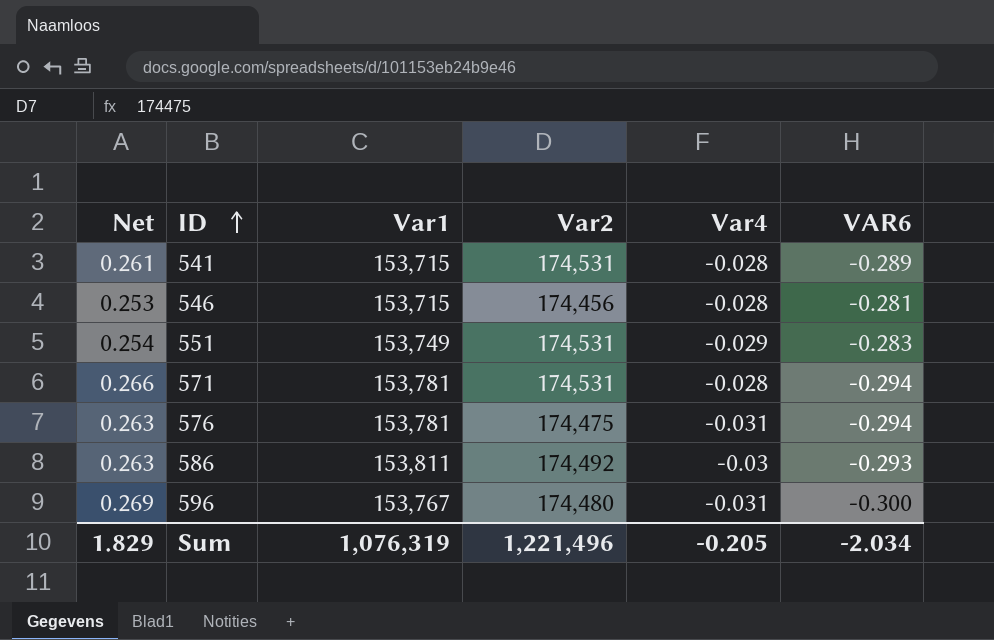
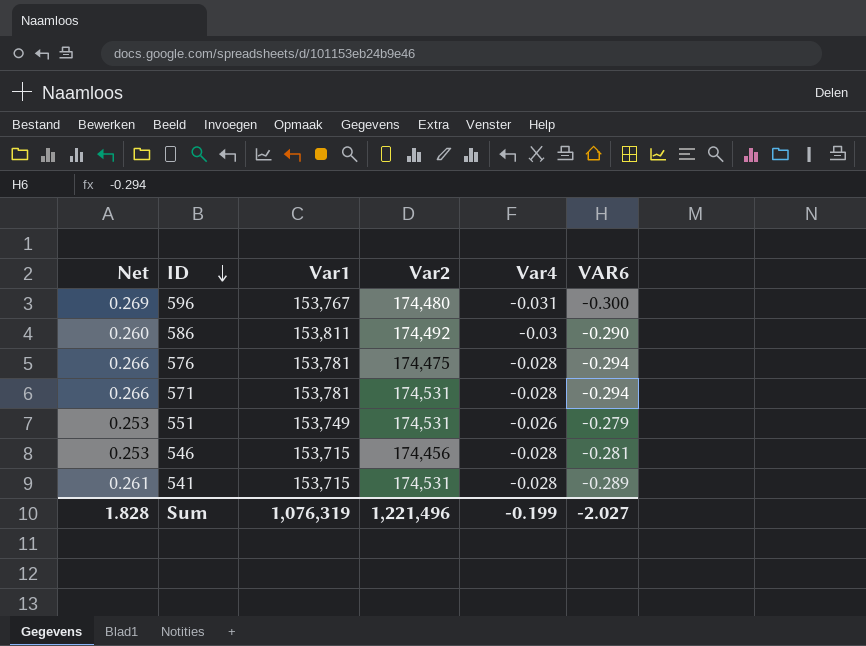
row order: ID ascending -> ID descending
586 | Net: 0.263 -> 0.260
586 | VAR6: -0.293 -> -0.290
576 | Net: 0.263 -> 0.266
576 | Var4: -0.031 -> -0.028
551 | Net: 0.254 -> 0.253
551 | Var4: -0.029 -> -0.026
551 | VAR6: -0.283 -> -0.279
Sum | Net: 1.829 -> 1.828
Sum | Var4: -0.205 -> -0.199
Sum | VAR6: -2.034 -> -2.027

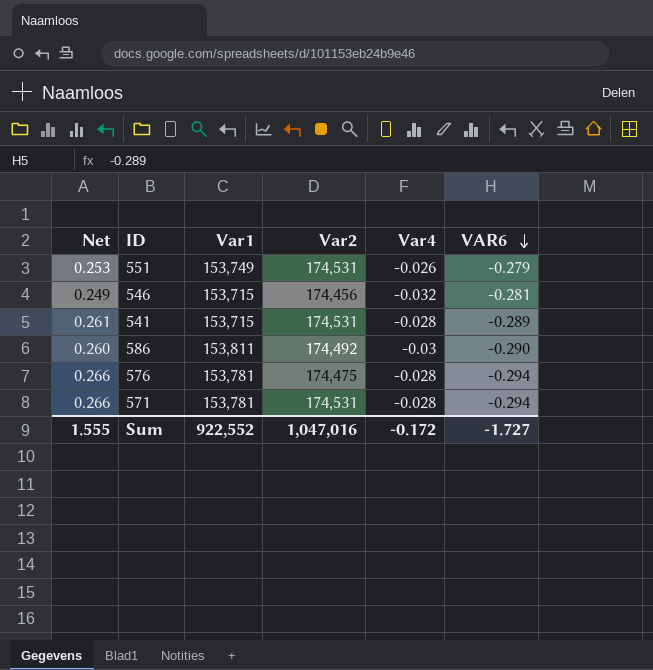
row order: ID descending -> VAR6 descending
row 596: 0.269 | 153,767 | 174,480 | -0.031 | -0.300 -> none
546 | Net: 0.253 -> 0.249
546 | Var4: -0.028 -> -0.032
Sum | Net: 1.828 -> 1.555
Sum | Var1: 1,076,319 -> 922,552
Sum | Var2: 1,221,496 -> 1,047,016
Sum | Var4: -0.199 -> -0.172
Sum | VAR6: -2.027 -> -1.727

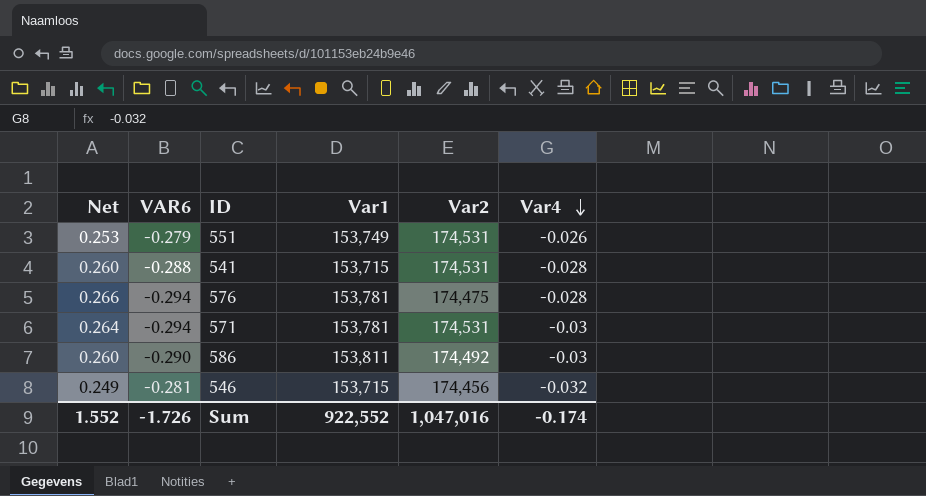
row order: VAR6 descending -> Var4 descending
column VAR6 | position: 6 -> 2
541 | Net: 0.261 -> 0.260
541 | VAR6: -0.289 -> -0.288
571 | Net: 0.266 -> 0.264
571 | Var4: -0.028 -> -0.03
Sum | Net: 1.555 -> 1.552
Sum | VAR6: -1.727 -> -1.726
Sum | Var4: -0.172 -> -0.174

